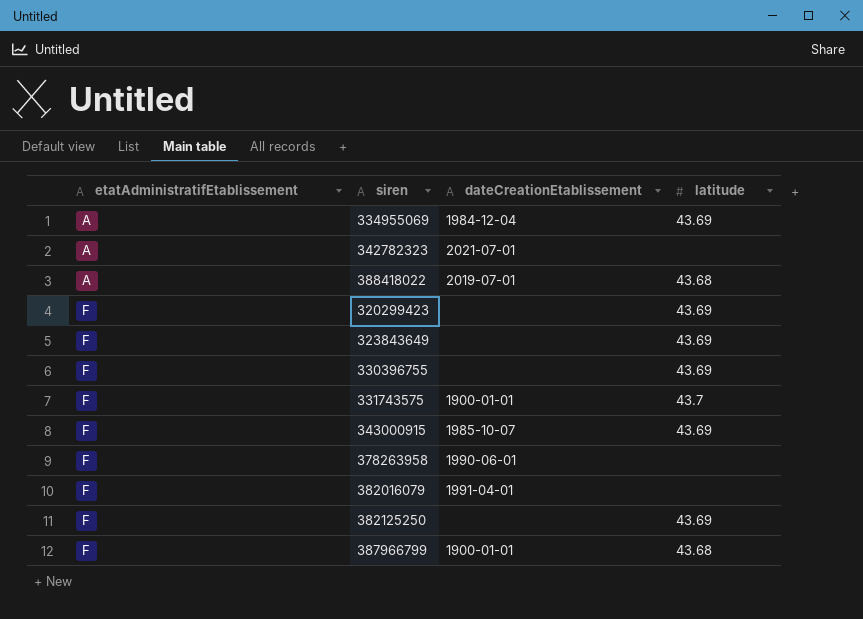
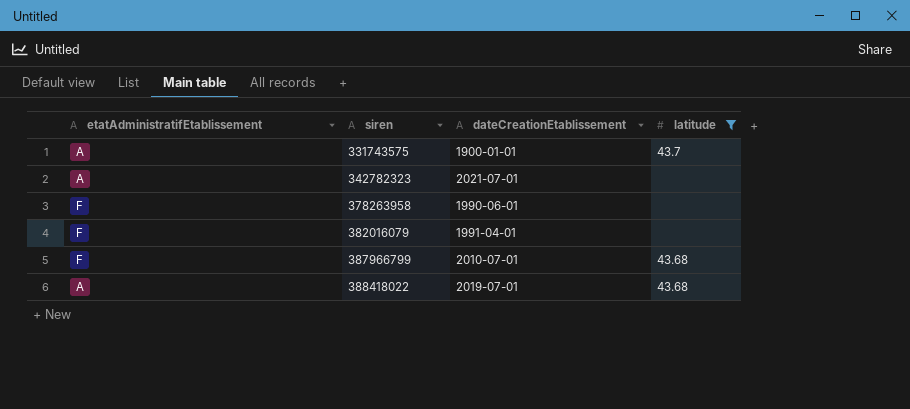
filter: none -> latitude != 43.69
row order: etatAdministratifEtablissement ascending -> siren ascending
331743575 | etatAdministratifEtablissement: F -> A
387966799 | dateCreationEtablissement: 1900-01-01 -> 2010-07-01

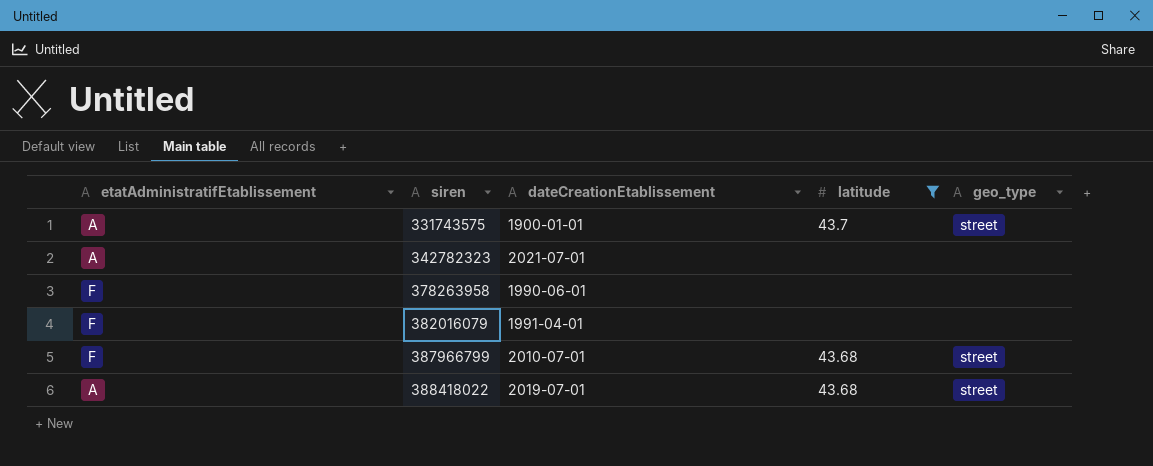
column geo_type | position: none -> 5

